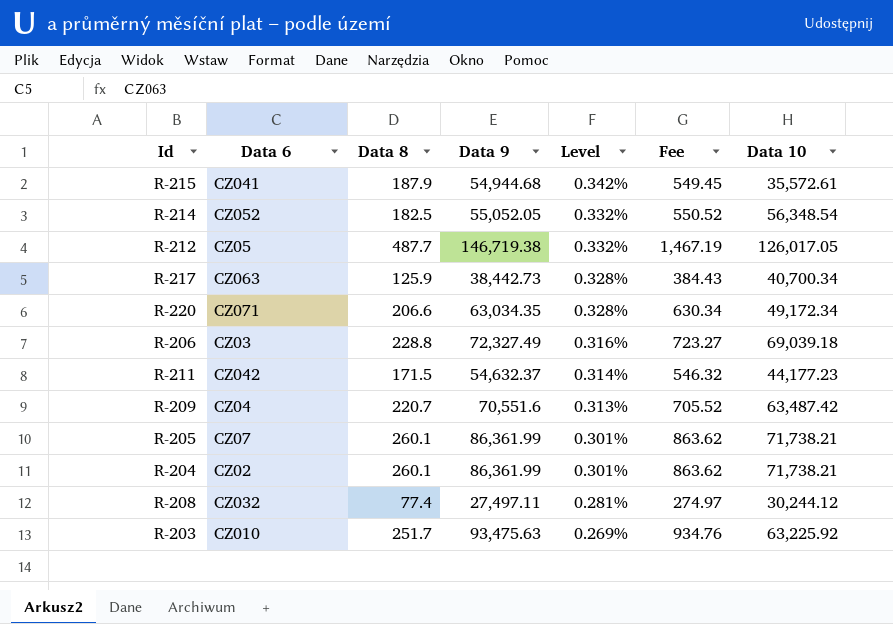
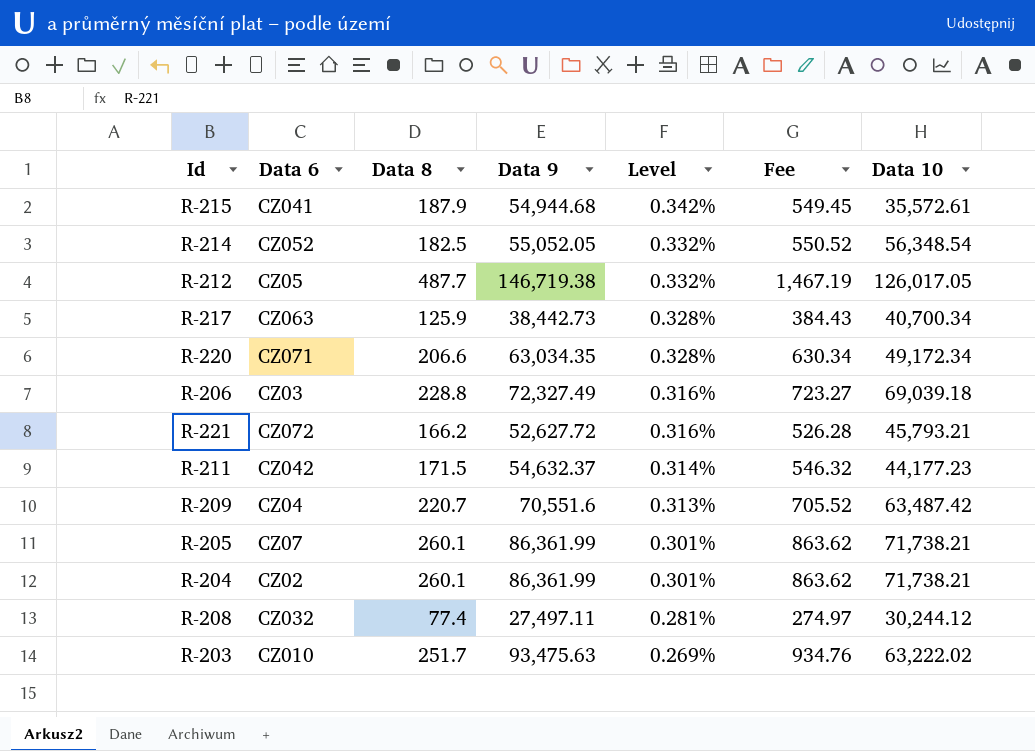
row R-221: none -> CZ072 | 166.2 | 52,627.72 | 0.316% | 526.28 | 45,793.21
R-203 | Data 10: 63,225.92 -> 63,222.02

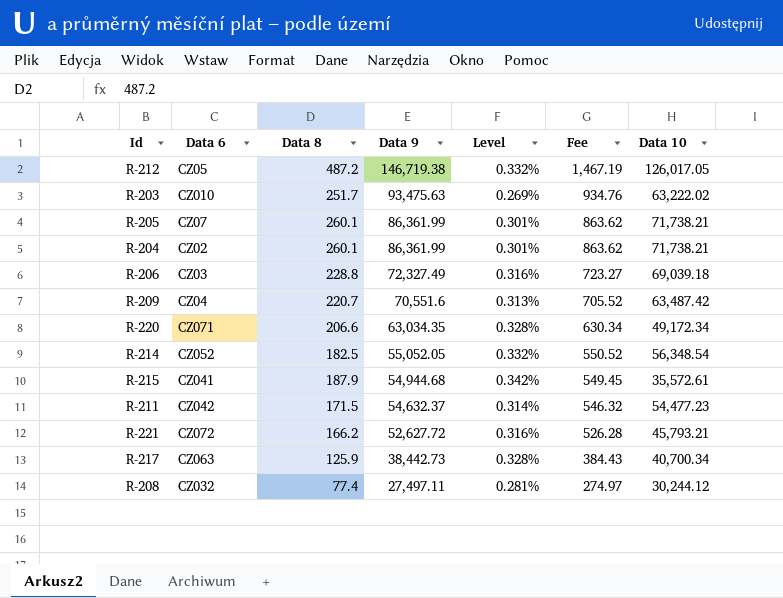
row order: Level descending -> Data 9 descending
R-212 | Data 8: 487.7 -> 487.2
R-211 | Data 10: 44,177.23 -> 54,477.23

